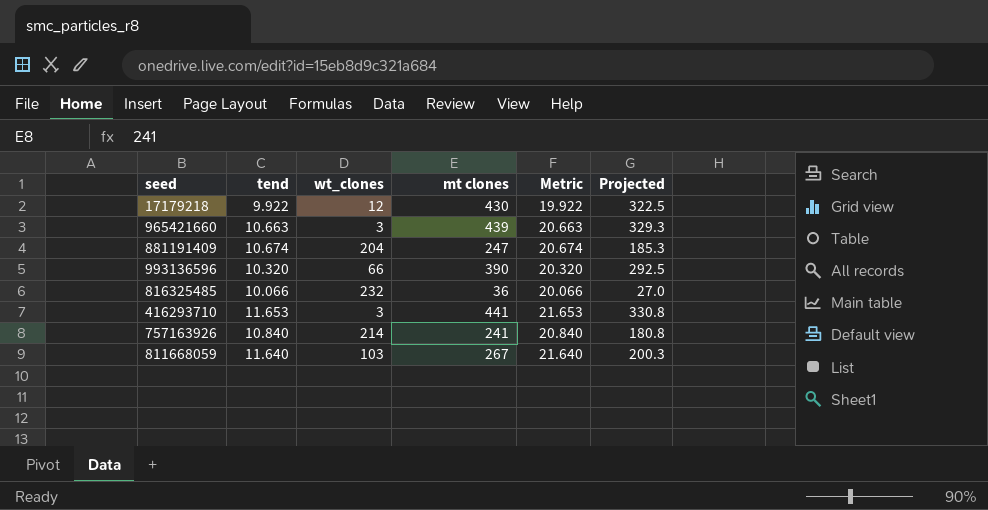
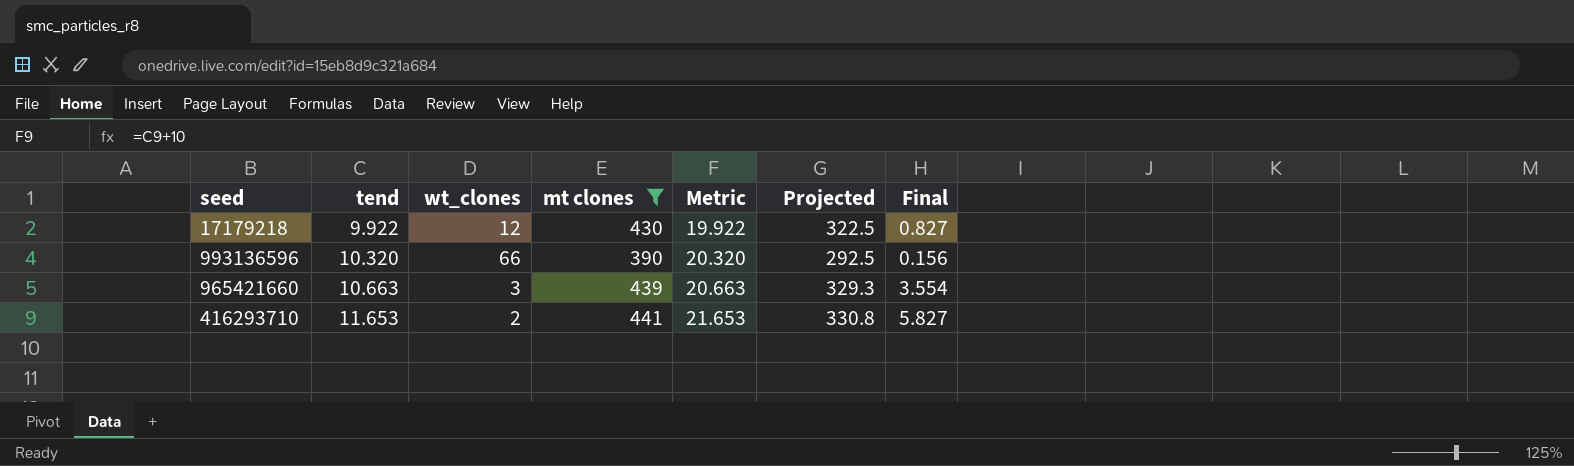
filter: none -> mt clones >= 390
row order: none -> tend ascending
column Final | formula: none -> [tend] / [wt_clones]
416293710 | wt_clones: 3 -> 2

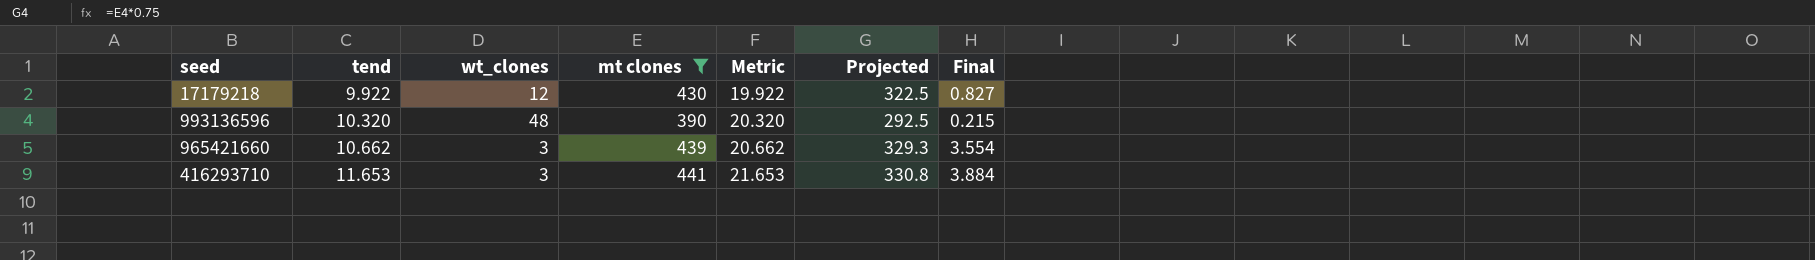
993136596 | wt_clones: 66 -> 48
993136596 | Final: 0.156 -> 0.215
965421660 | tend: 10.663 -> 10.662
965421660 | Metric: 20.663 -> 20.662
416293710 | wt_clones: 2 -> 3
416293710 | Final: 5.827 -> 3.884

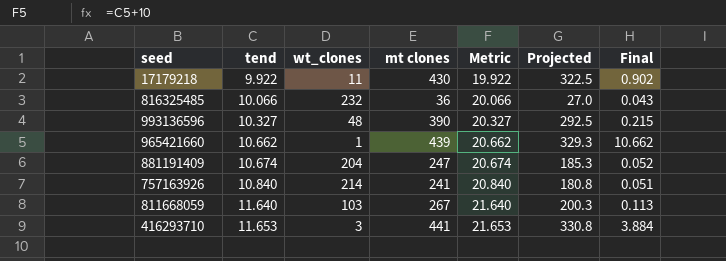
filter: mt clones >= 390 -> none
17179218 | wt_clones: 12 -> 11
17179218 | Final: 0.827 -> 0.902
993136596 | tend: 10.320 -> 10.327
993136596 | Metric: 20.320 -> 20.327
965421660 | wt_clones: 3 -> 1
965421660 | Final: 3.554 -> 10.662

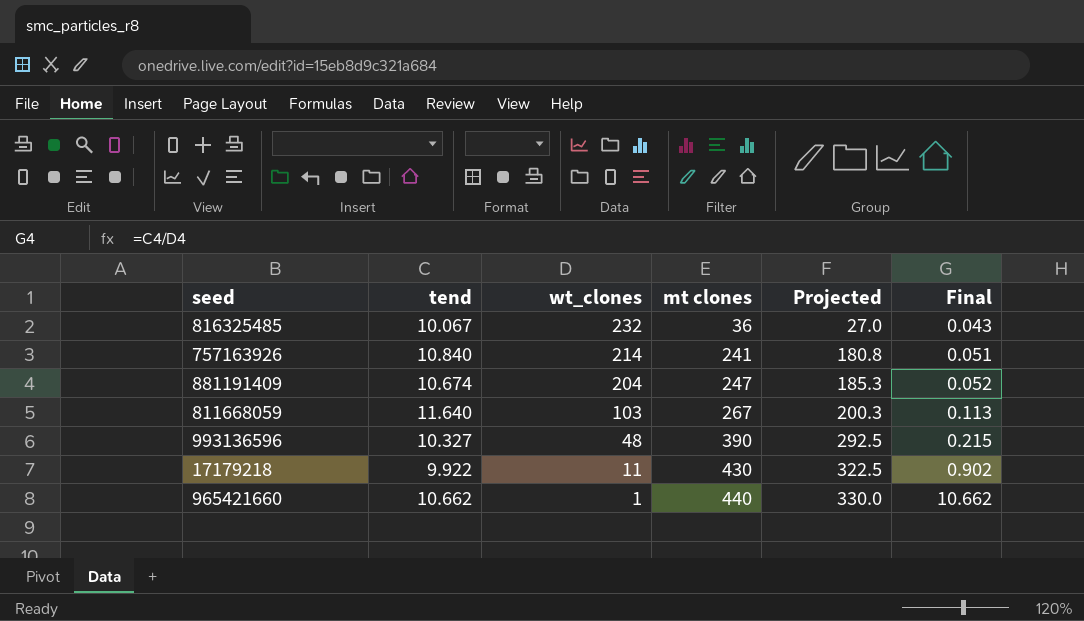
row order: tend ascending -> wt_clones descending
column Metric | formula: [tend] + 10 -> none
row 416293710: 11.653 | 3 | 441 | 21.653 | 330.8 | 3.884 -> none
816325485 | tend: 10.066 -> 10.067
965421660 | mt clones: 439 -> 440
965421660 | Projected: 329.3 -> 330.0

